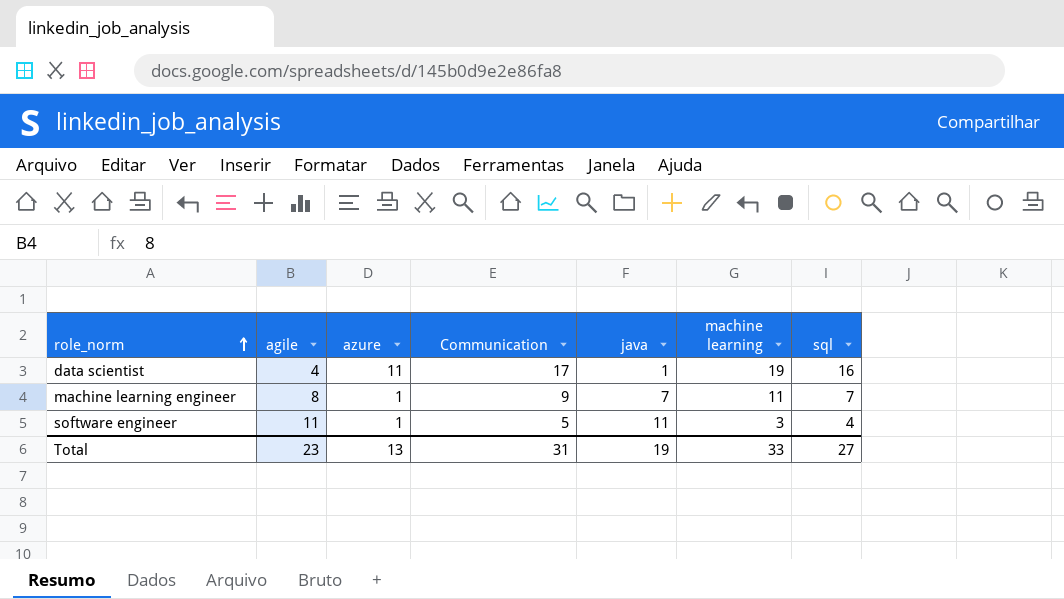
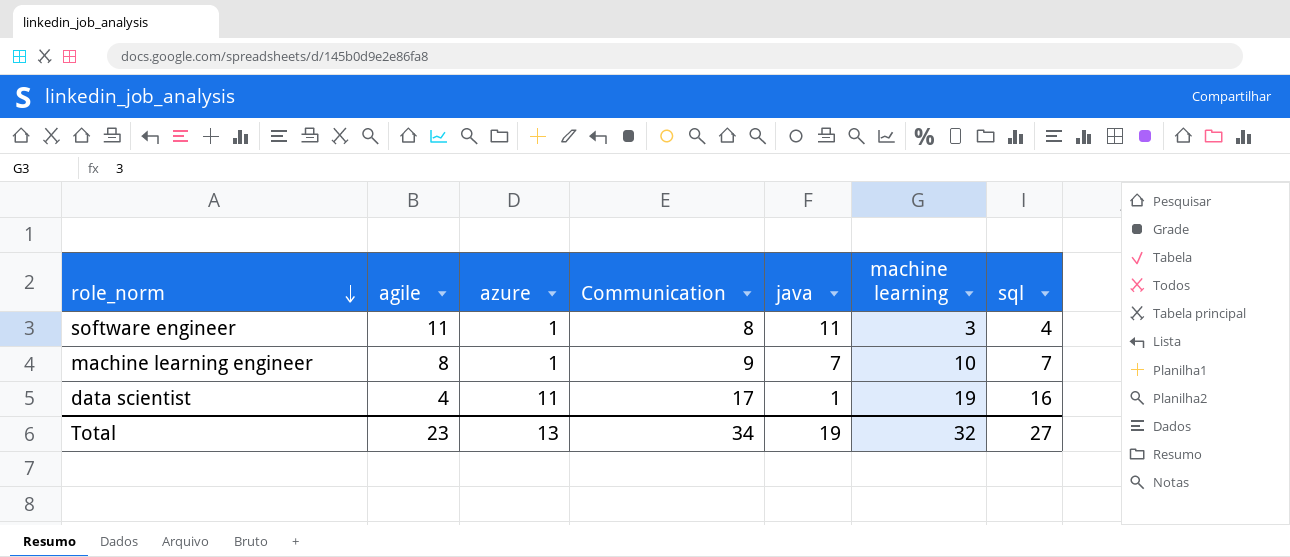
row order: role_norm ascending -> role_norm descending
software engineer | Communication: 5 -> 8
machine learning engineer | machine learning: 11 -> 10
Total | Communication: 31 -> 34
Total | machine learning: 33 -> 32

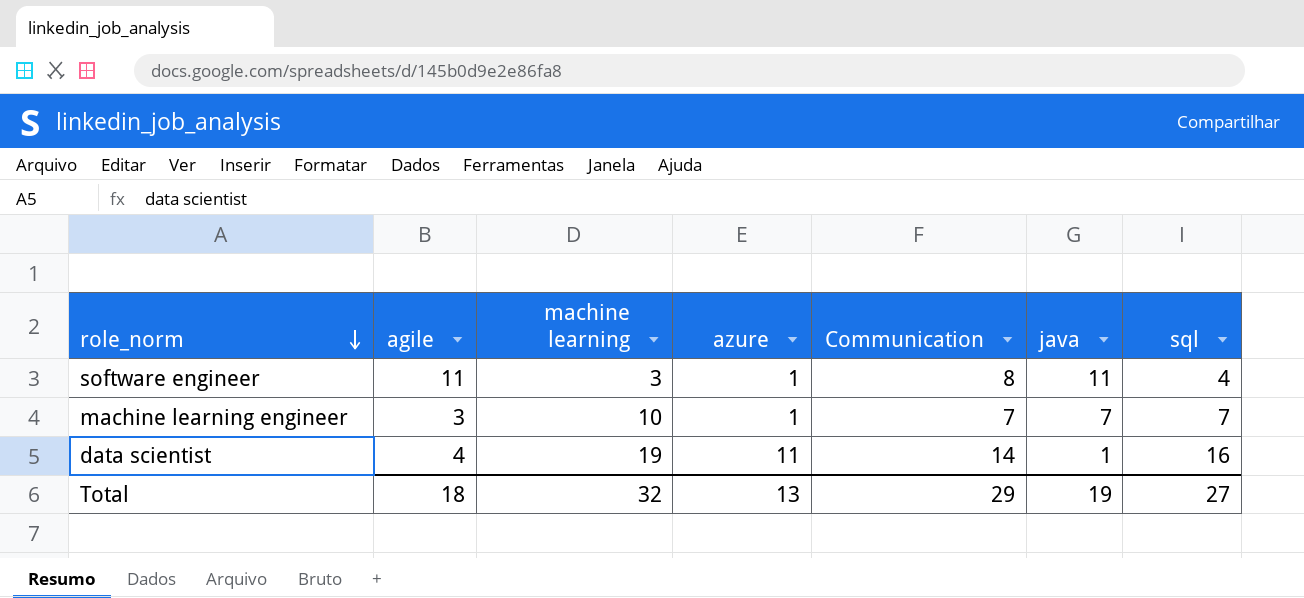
column machine learning | position: 6 -> 3
machine learning engineer | agile: 8 -> 3
machine learning engineer | Communication: 9 -> 7
data scientist | Communication: 17 -> 14
Total | agile: 23 -> 18
Total | Communication: 34 -> 29

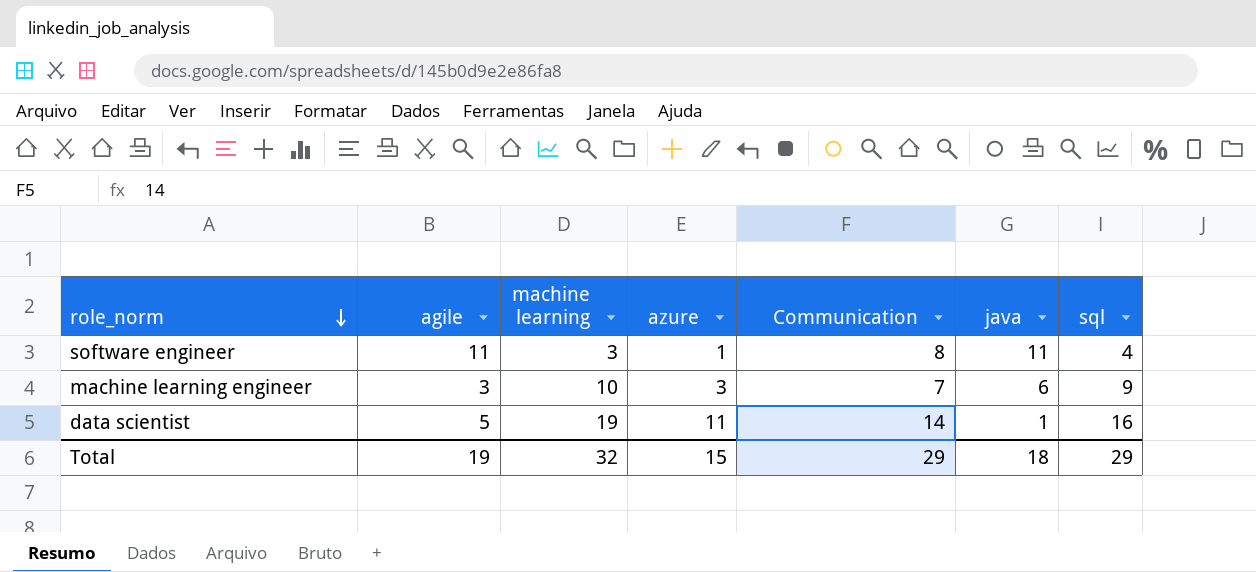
machine learning engineer | azure: 1 -> 3
machine learning engineer | java: 7 -> 6
machine learning engineer | sql: 7 -> 9
data scientist | agile: 4 -> 5
Total | agile: 18 -> 19
Total | azure: 13 -> 15
Total | java: 19 -> 18
Total | sql: 27 -> 29

